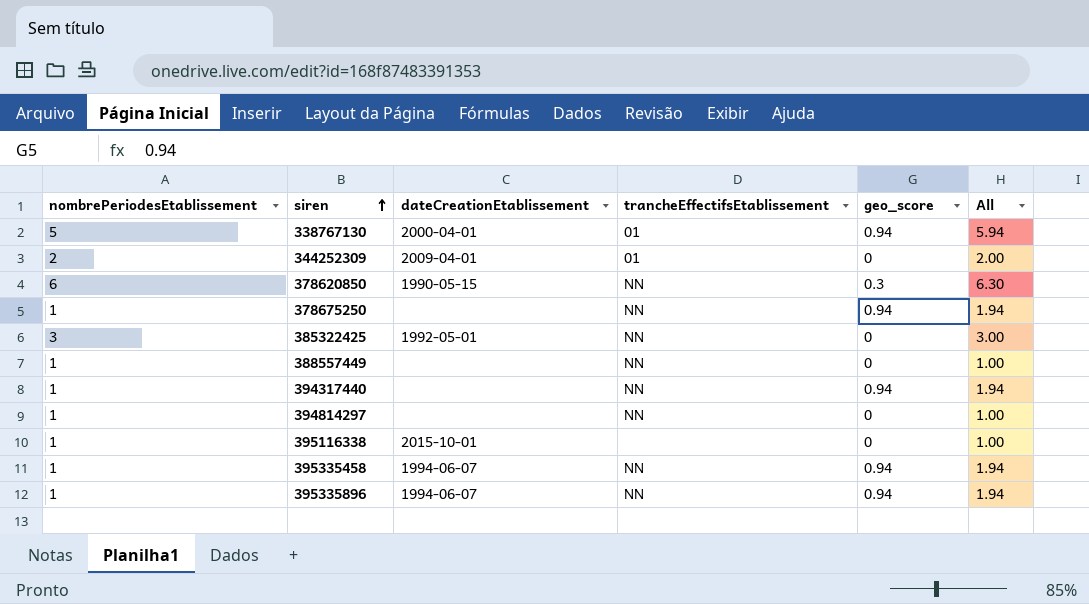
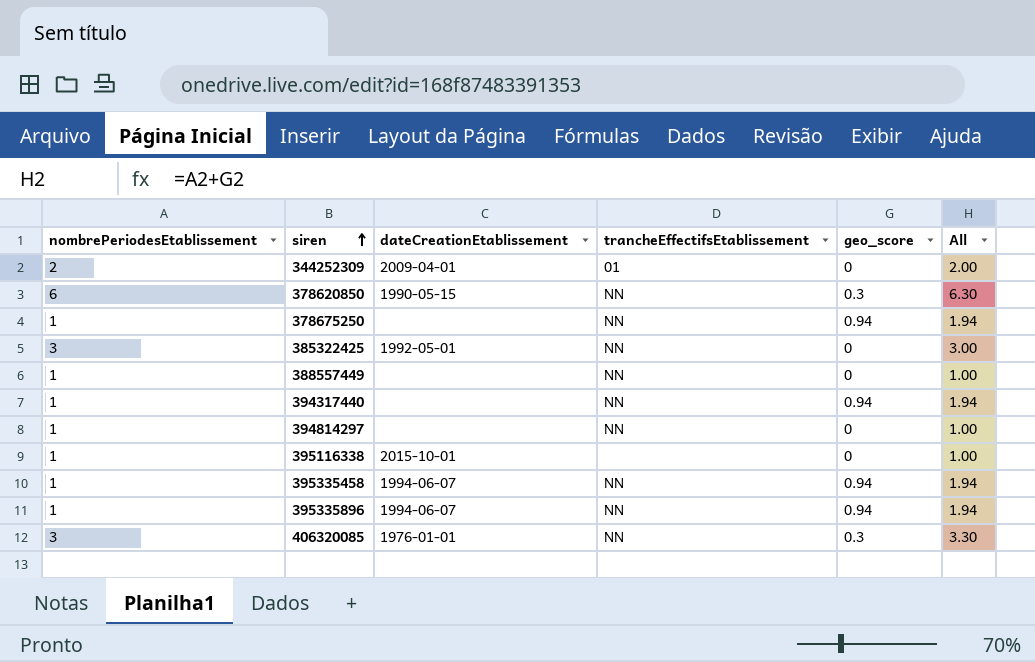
row 338767130: 5 | 2000-04-01 | 01 | 0.94 | 5.94 -> none
row 406320085: none -> 3 | 1976-01-01 | NN | 0.3 | 3.30

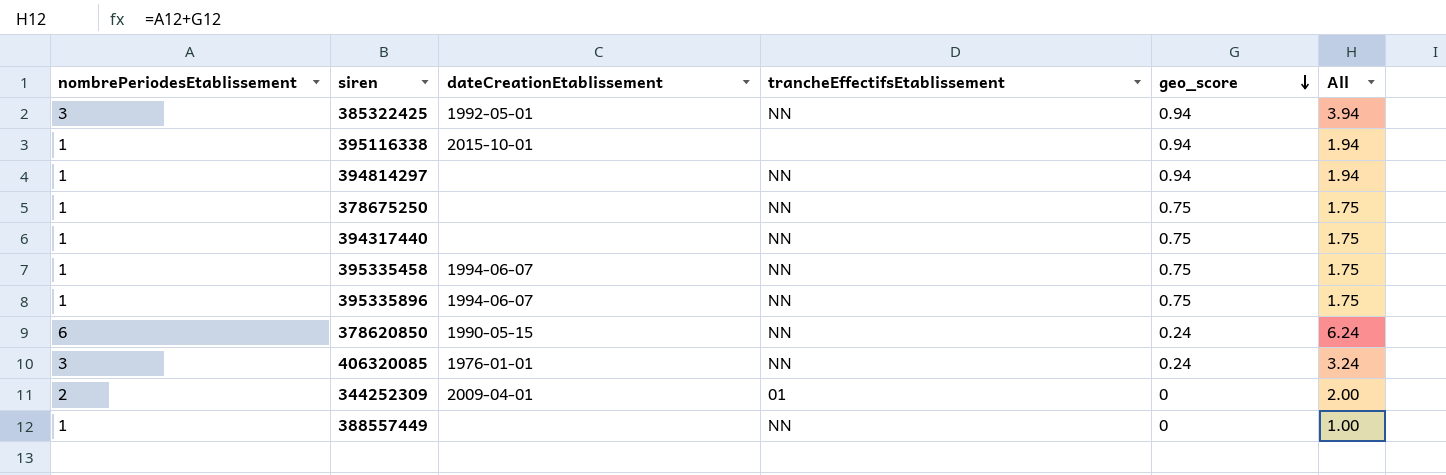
row order: siren ascending -> geo_score descending
385322425 | geo_score: 0 -> 0.94
385322425 | All: 3.00 -> 3.94
395116338 | geo_score: 0 -> 0.94
395116338 | All: 1.00 -> 1.94
394814297 | geo_score: 0 -> 0.94
394814297 | All: 1.00 -> 1.94
378675250 | geo_score: 0.94 -> 0.75
378675250 | All: 1.94 -> 1.75
394317440 | geo_score: 0.94 -> 0.75
394317440 | All: 1.94 -> 1.75
395335458 | geo_score: 0.94 -> 0.75
395335458 | All: 1.94 -> 1.75
395335896 | geo_score: 0.94 -> 0.75
395335896 | All: 1.94 -> 1.75
378620850 | geo_score: 0.3 -> 0.24
378620850 | All: 6.30 -> 6.24
406320085 | geo_score: 0.3 -> 0.24
406320085 | All: 3.30 -> 3.24

